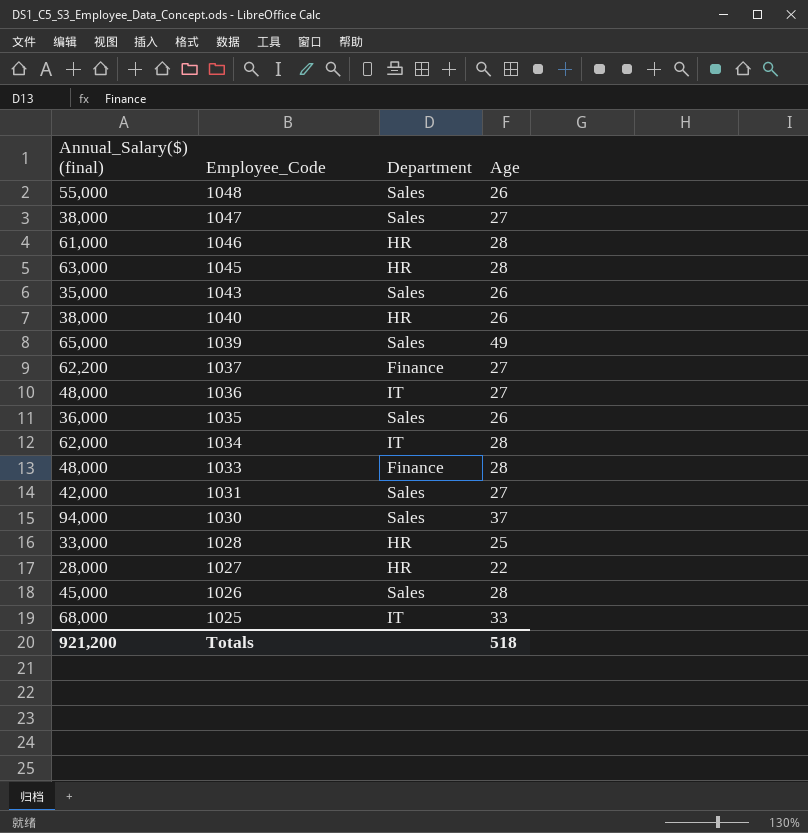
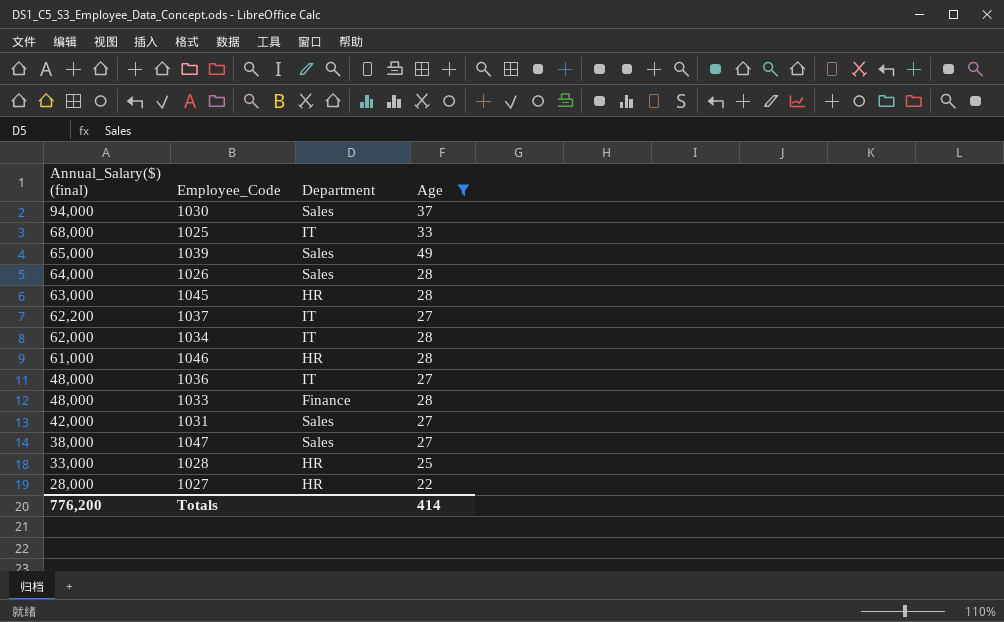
filter: none -> Age != 26
row order: Employee_Code descending -> Annual_Salary($) (final) descending
1026 | Annual_Salary($) (final): 45,000 -> 64,000
1037 | Department: Finance -> IT
Totals | Annual_Salary($) (final): 921,200 -> 776,200
Totals | Age: 518 -> 414

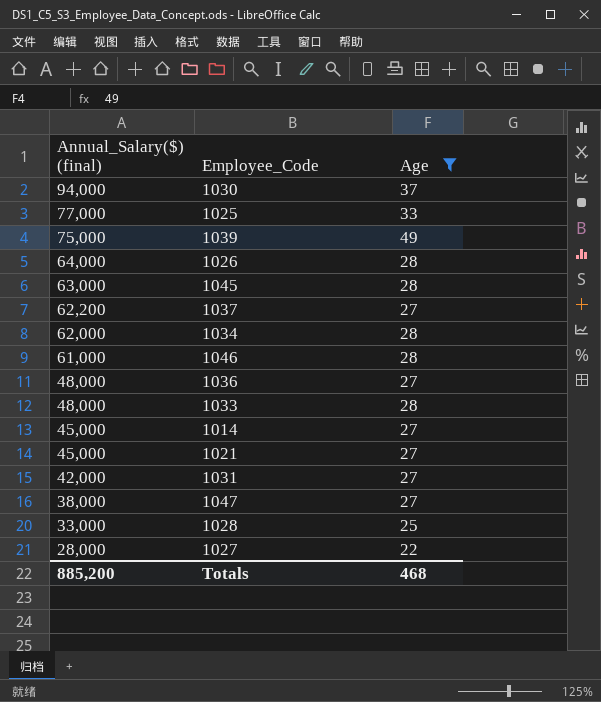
column Department | position: 3 -> none
1025 | Annual_Salary($) (final): 68,000 -> 77,000
1039 | Annual_Salary($) (final): 65,000 -> 75,000
row 1014: none -> 45,000 | 27
row 1021: none -> 45,000 | 27
Totals | Annual_Salary($) (final): 776,200 -> 885,200
Totals | Age: 414 -> 468

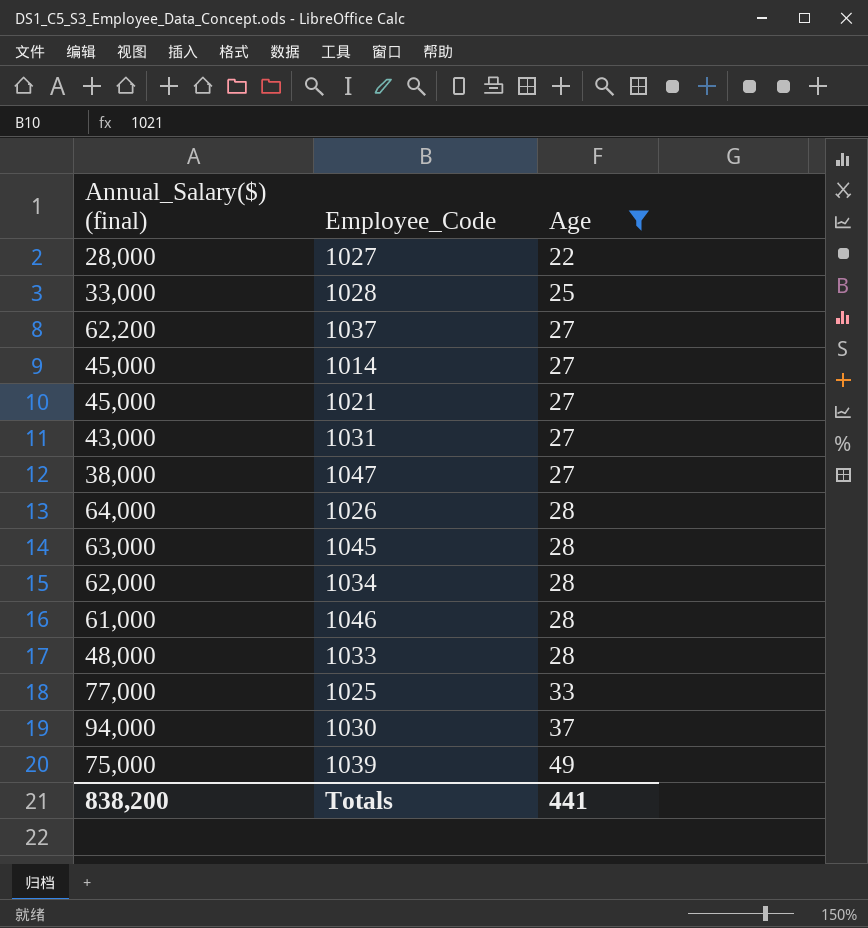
row order: Annual_Salary($) (final) descending -> Age ascending
row 1036: 48,000 | 27 -> none
1031 | Annual_Salary($) (final): 42,000 -> 43,000
Totals | Annual_Salary($) (final): 885,200 -> 838,200
Totals | Age: 468 -> 441

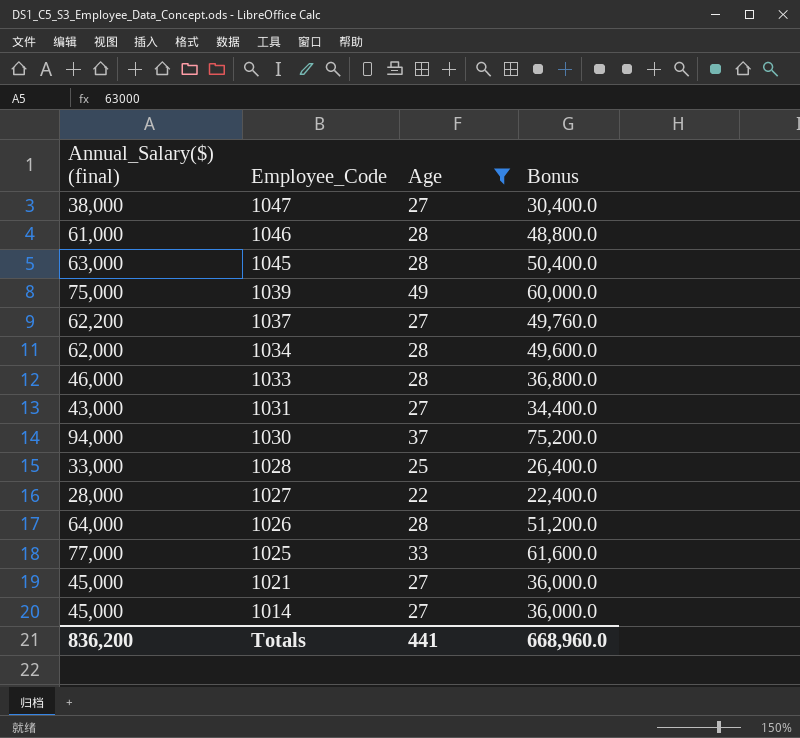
row order: Age ascending -> Employee_Code descending
column Bonus | formula: none -> [Annual_Salary($) (final)] * 0.8
1033 | Annual_Salary($) (final): 48,000 -> 46,000
Totals | Annual_Salary($) (final): 838,200 -> 836,200

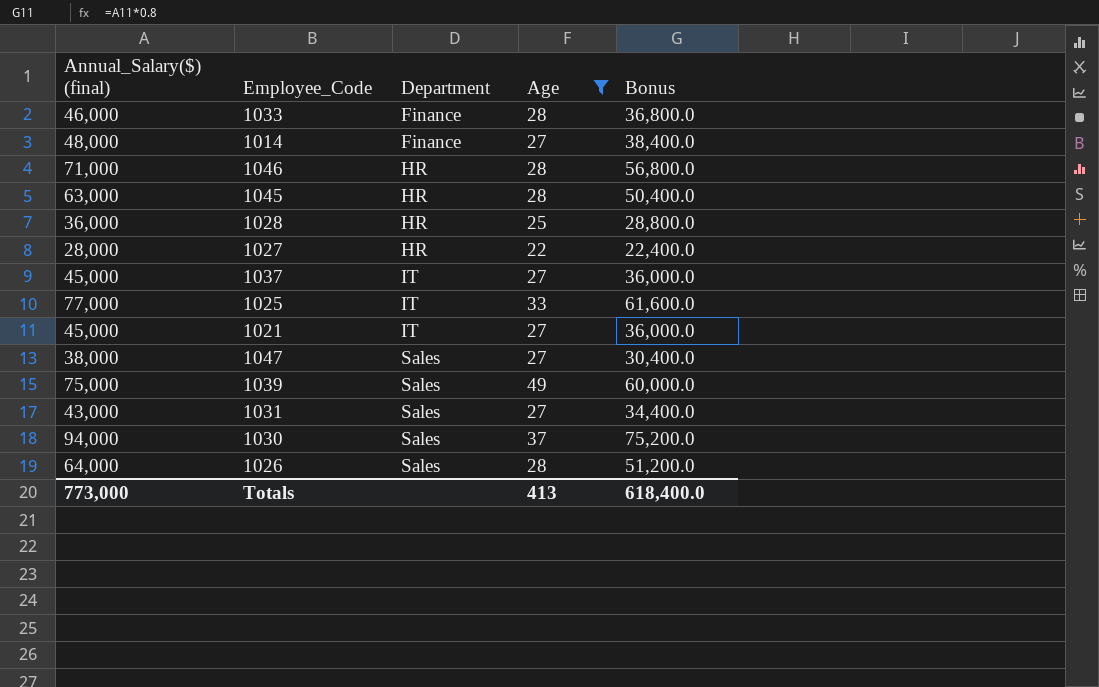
row order: Employee_Code descending -> Department ascending
column Department | position: none -> 3
row 1034: 62,000 | 28 | 49,600.0 -> none
1014 | Annual_Salary($) (final): 45,000 -> 48,000
1014 | Bonus: 36,000.0 -> 38,400.0
1046 | Annual_Salary($) (final): 61,000 -> 71,000
1046 | Bonus: 48,800.0 -> 56,800.0
1028 | Annual_Salary($) (final): 33,000 -> 36,000
1028 | Bonus: 26,400.0 -> 28,800.0
1037 | Annual_Salary($) (final): 62,200 -> 45,000
1037 | Bonus: 49,760.0 -> 36,000.0
Totals | Annual_Salary($) (final): 836,200 -> 773,000
Totals | Age: 441 -> 413
Totals | Bonus: 668,960.0 -> 618,400.0

